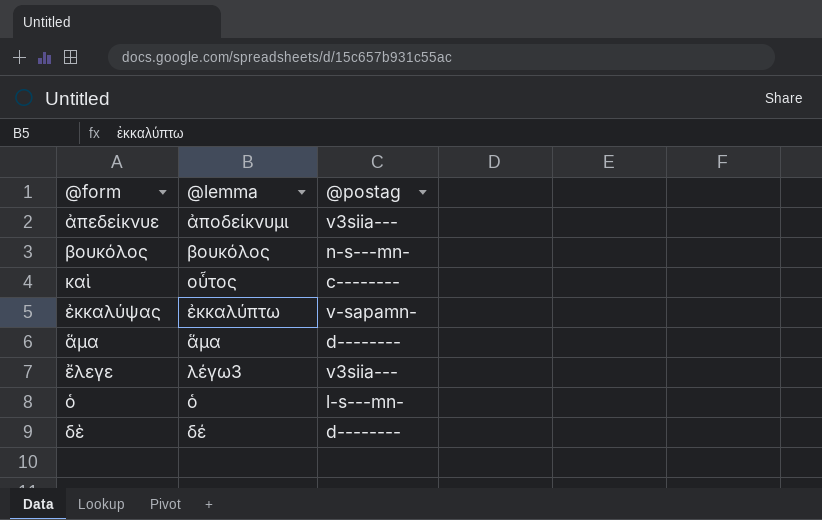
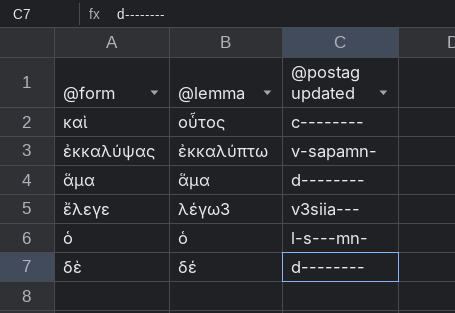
column name: @postag -> @postag updated
row ἀπεδείκνυε: ἀποδείκνυμι | v3siia--- -> none
row βουκόλος: βουκόλος | n-s---mn- -> none

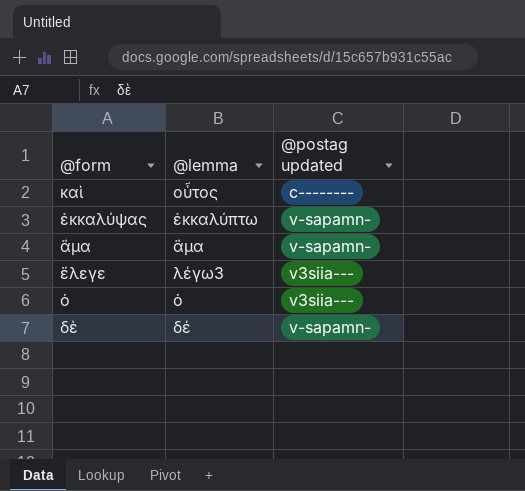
ἅμα | @postag updated: d-------- -> v-sapamn-
ὁ | @postag updated: l-s---mn- -> v3siia---
δὲ | @postag updated: d-------- -> v-sapamn-

